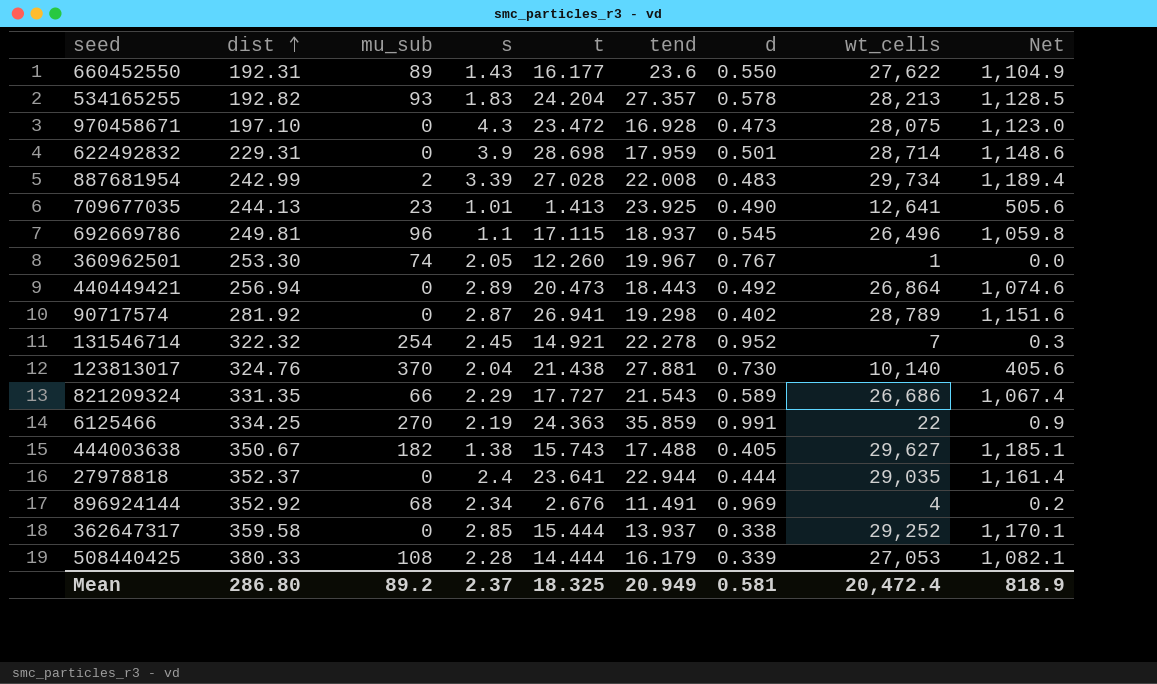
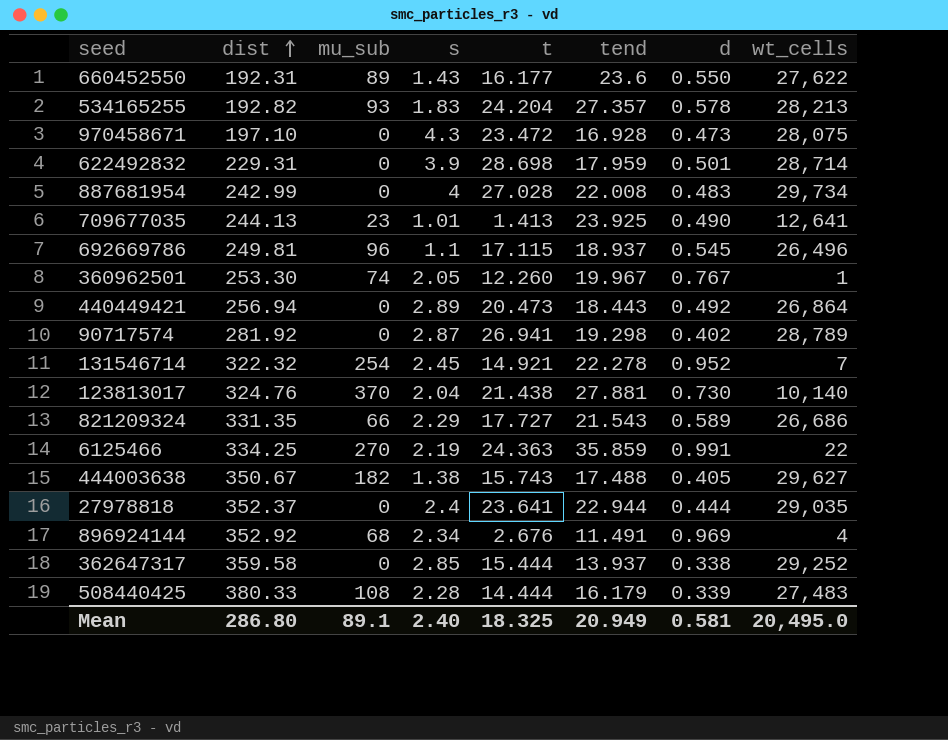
column Net | formula: [wt_cells] * 0.04 -> none
887681954 | mu_sub: 2 -> 0
887681954 | s: 3.39 -> 4
508440425 | wt_cells: 27,053 -> 27,483
Mean | mu_sub: 89.2 -> 89.1
Mean | s: 2.37 -> 2.40
Mean | wt_cells: 20,472.4 -> 20,495.0

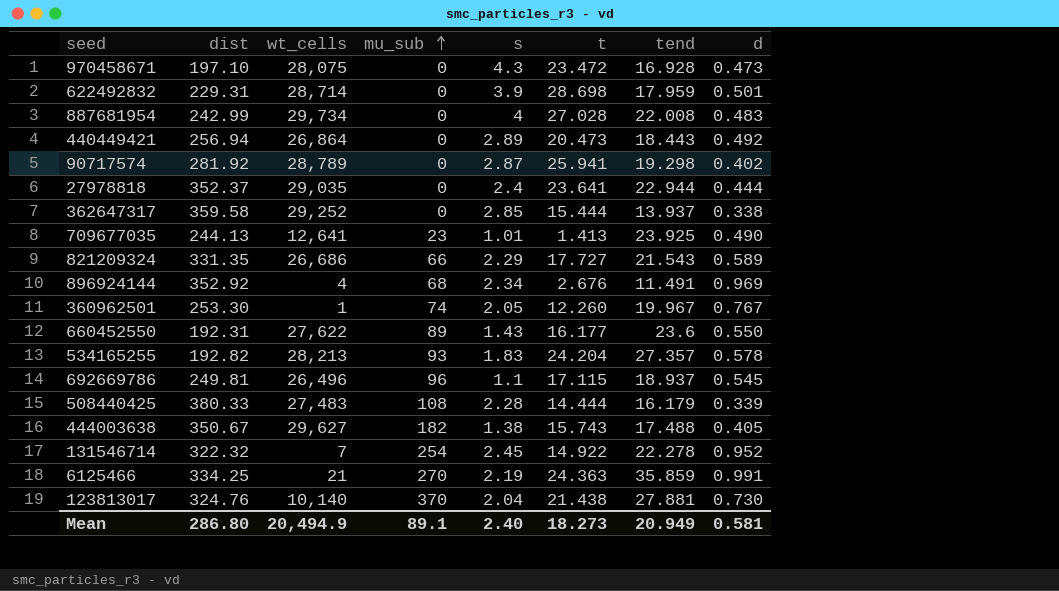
row order: dist ascending -> mu_sub ascending
column wt_cells | position: 8 -> 3
90717574 | t: 26.941 -> 25.941
131546714 | t: 14.921 -> 14.922
6125466 | wt_cells: 22 -> 21
Mean | wt_cells: 20,495.0 -> 20,494.9
Mean | t: 18.325 -> 18.273

